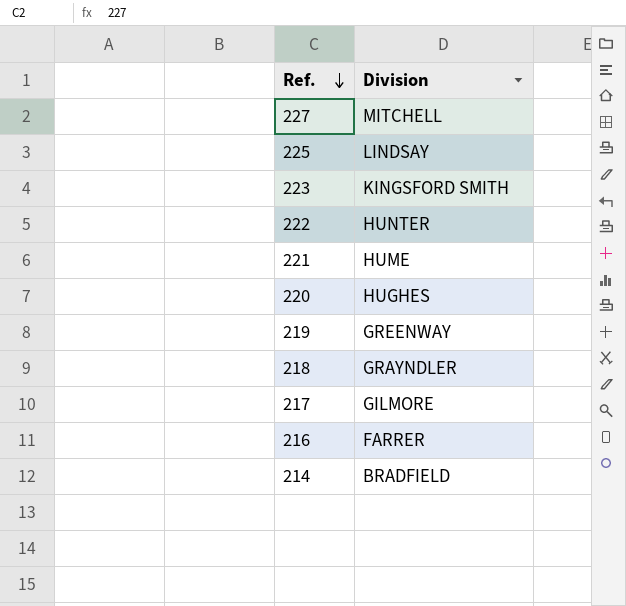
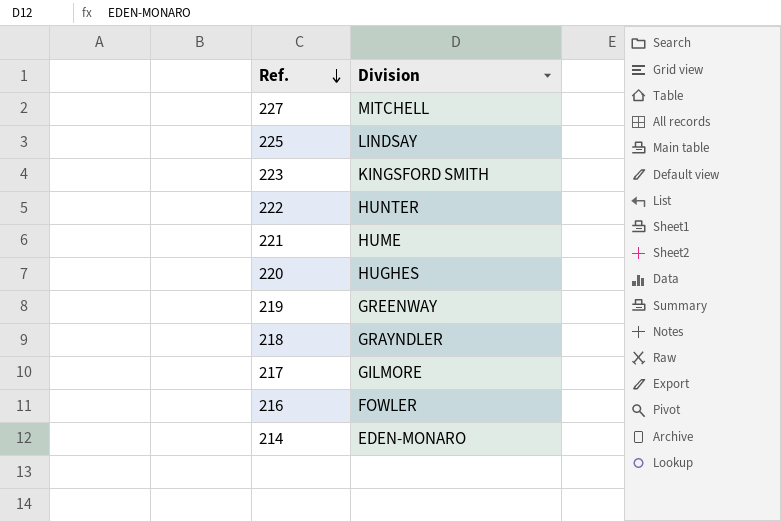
216 | Division: FARRER -> FOWLER
214 | Division: BRADFIELD -> EDEN-MONARO

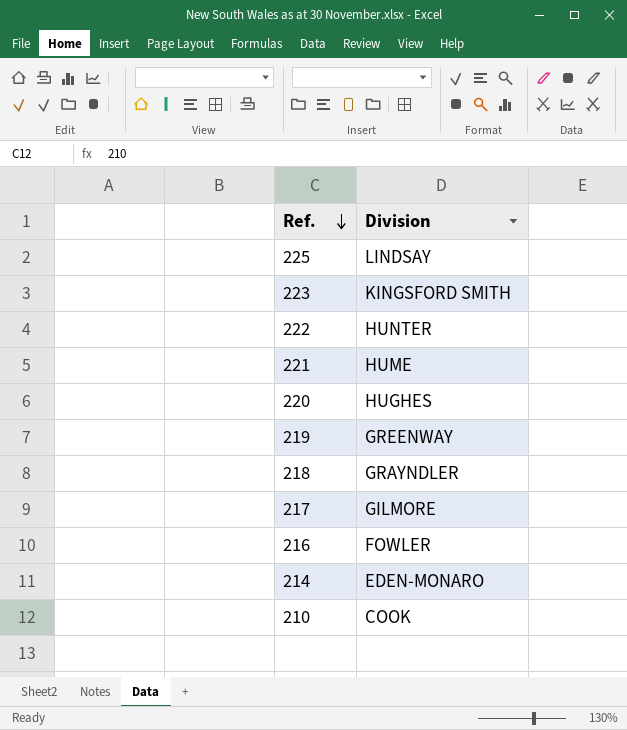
row 227: MITCHELL -> none
row 210: none -> COOK

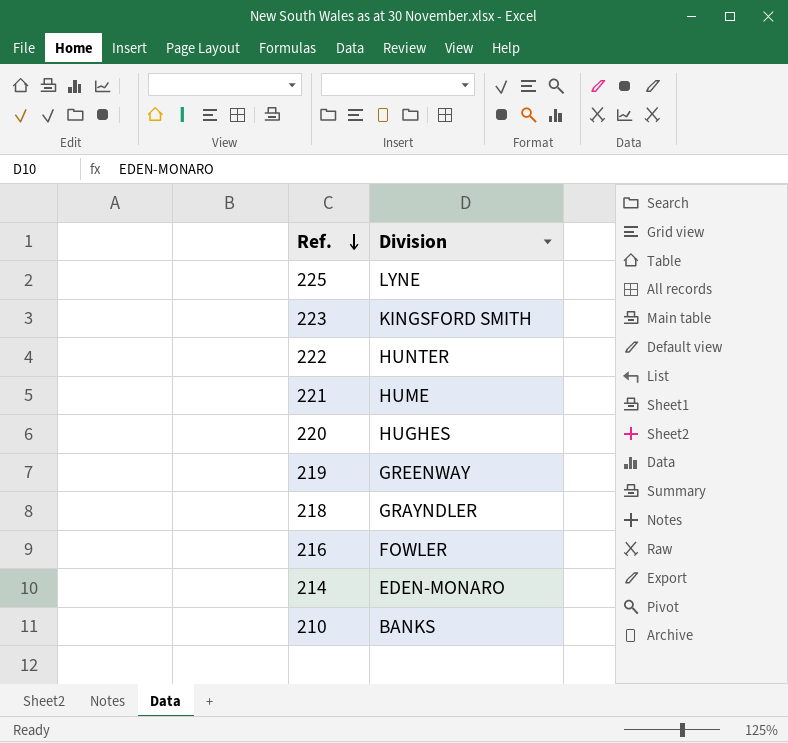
row 217: GILMORE -> none
225 | Division: LINDSAY -> LYNE
210 | Division: COOK -> BANKS

